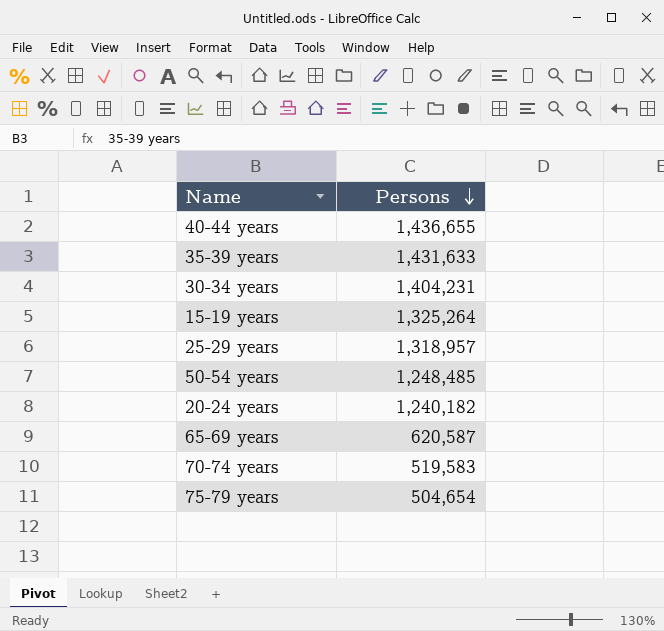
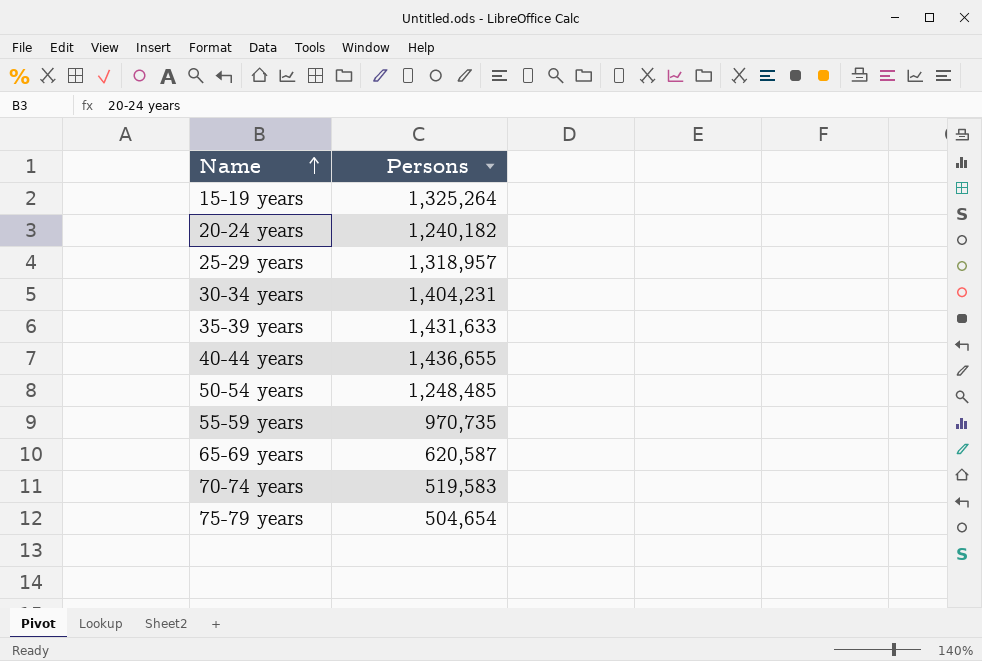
row order: Persons descending -> Name ascending
row 55-59 years: none -> 970,735

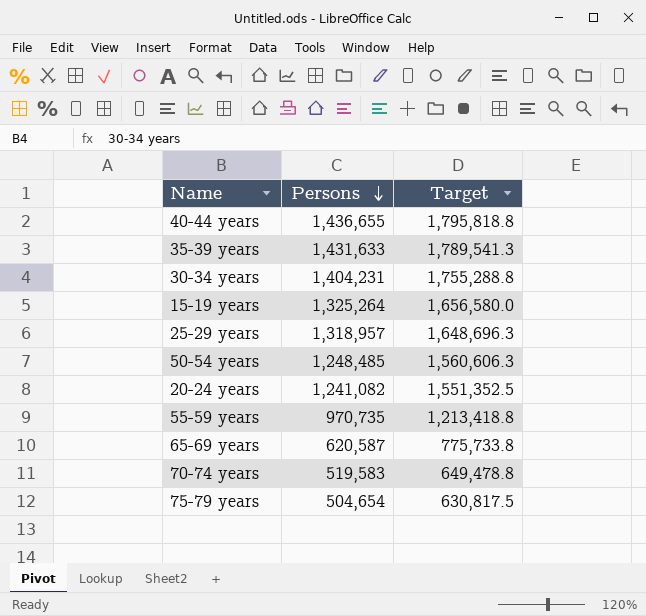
row order: Name ascending -> Persons descending
column Target | formula: none -> [Persons] * 1.25
20-24 years | Persons: 1,240,182 -> 1,241,082

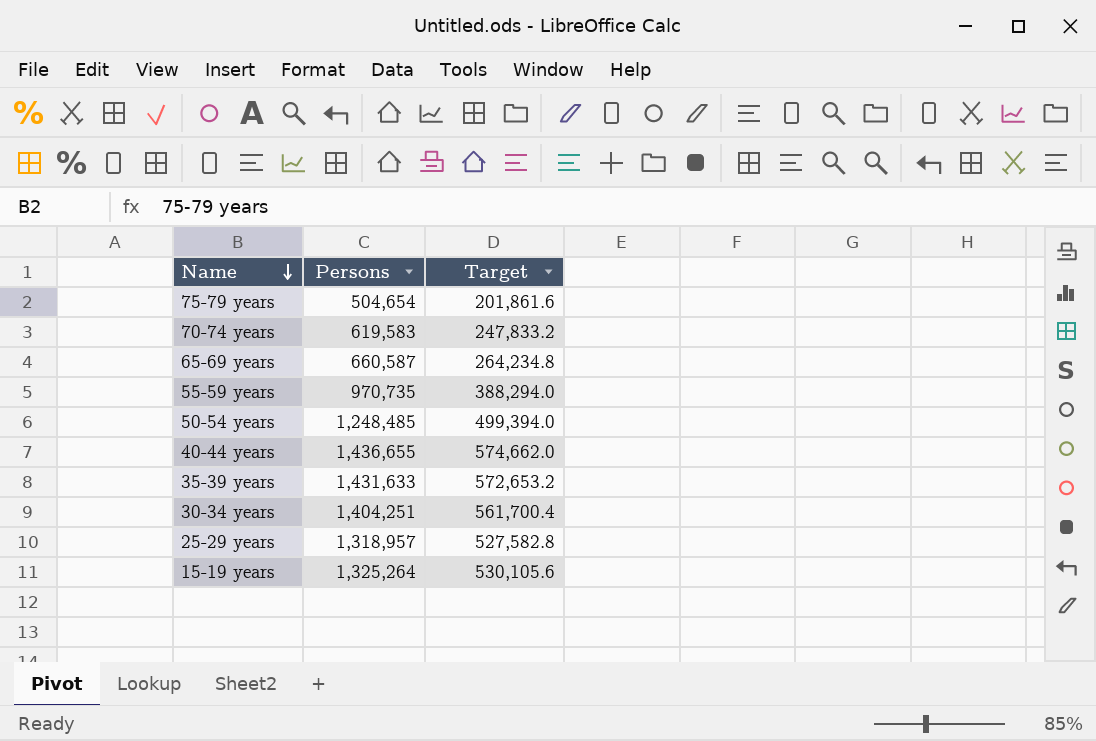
row order: Persons descending -> Name descending
column Target | formula: [Persons] * 1.25 -> [Persons] * 0.4
row 20-24 years: 1,241,082 | 1,551,352.5 -> none
70-74 years | Persons: 519,583 -> 619,583
65-69 years | Persons: 620,587 -> 660,587
30-34 years | Persons: 1,404,231 -> 1,404,251

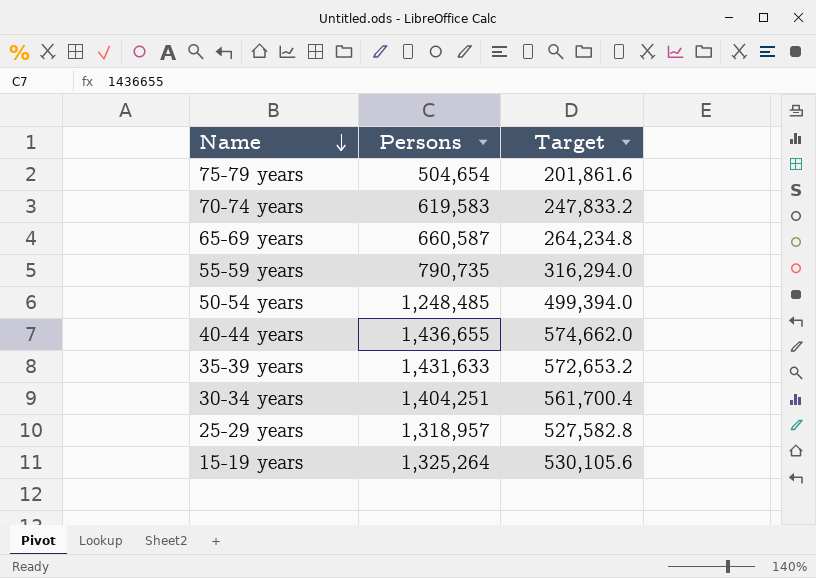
55-59 years | Persons: 970,735 -> 790,735
55-59 years | Target: 388,294.0 -> 316,294.0

